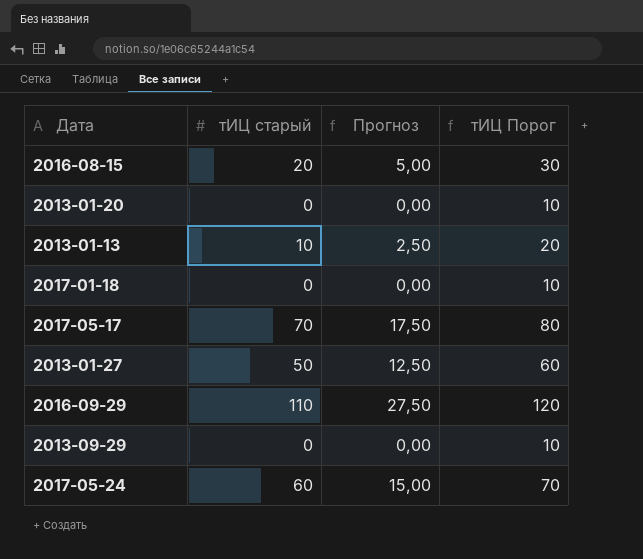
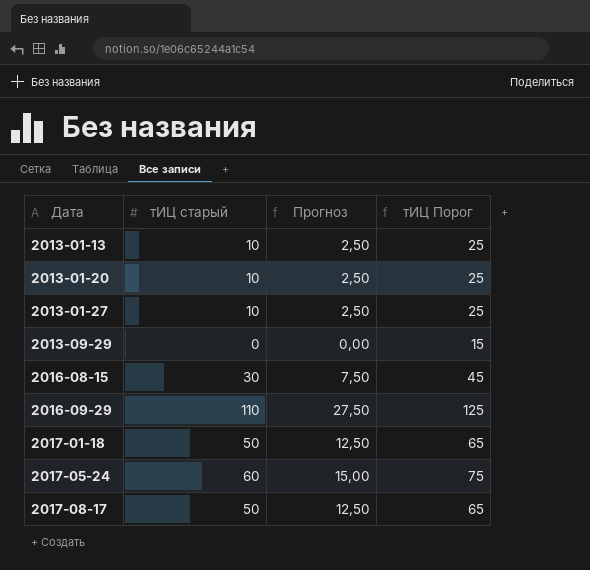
row order: none -> Дата ascending
column тИЦ Порог | formula: [тИЦ старый] + 10 -> [тИЦ старый] + 15
row 2017-05-17: 70 | 17,50 | 80 -> none
2013-01-20 | тИЦ старый: 0 -> 10
2013-01-20 | Прогноз: 0,00 -> 2,50
2013-01-27 | тИЦ старый: 50 -> 10
2013-01-27 | Прогноз: 12,50 -> 2,50
2016-08-15 | тИЦ старый: 20 -> 30
2016-08-15 | Прогноз: 5,00 -> 7,50
2017-01-18 | тИЦ старый: 0 -> 50
2017-01-18 | Прогноз: 0,00 -> 12,50
row 2017-08-17: none -> 50 | 12,50 | 65

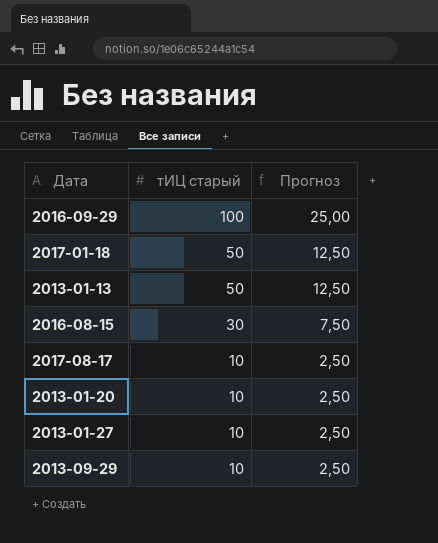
row order: Дата ascending -> тИЦ старый descending
column тИЦ Порог | formula: [тИЦ старый] + 15 -> none
row 2017-05-24: 60 | 15,00 | 75 -> none
2016-09-29 | тИЦ старый: 110 -> 100
2016-09-29 | Прогноз: 27,50 -> 25,00
2013-01-13 | тИЦ старый: 10 -> 50
2013-01-13 | Прогноз: 2,50 -> 12,50
2017-08-17 | тИЦ старый: 50 -> 10
2017-08-17 | Прогноз: 12,50 -> 2,50
2013-09-29 | тИЦ старый: 0 -> 10
2013-09-29 | Прогноз: 0,00 -> 2,50

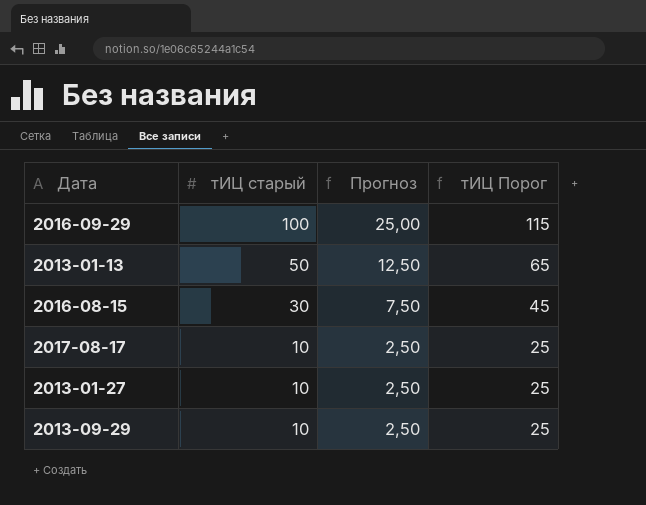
column тИЦ Порог | formula: none -> [тИЦ старый] + 15
row 2017-01-18: 50 | 12,50 -> none
row 2013-01-20: 10 | 2,50 -> none

